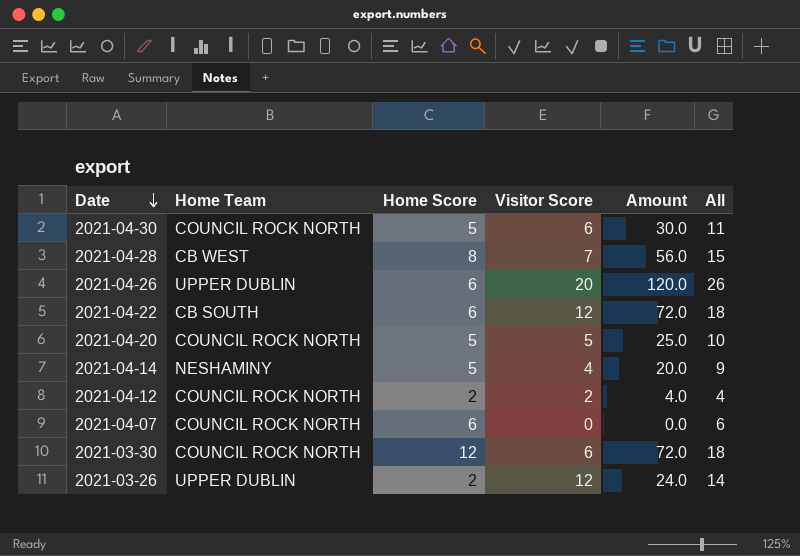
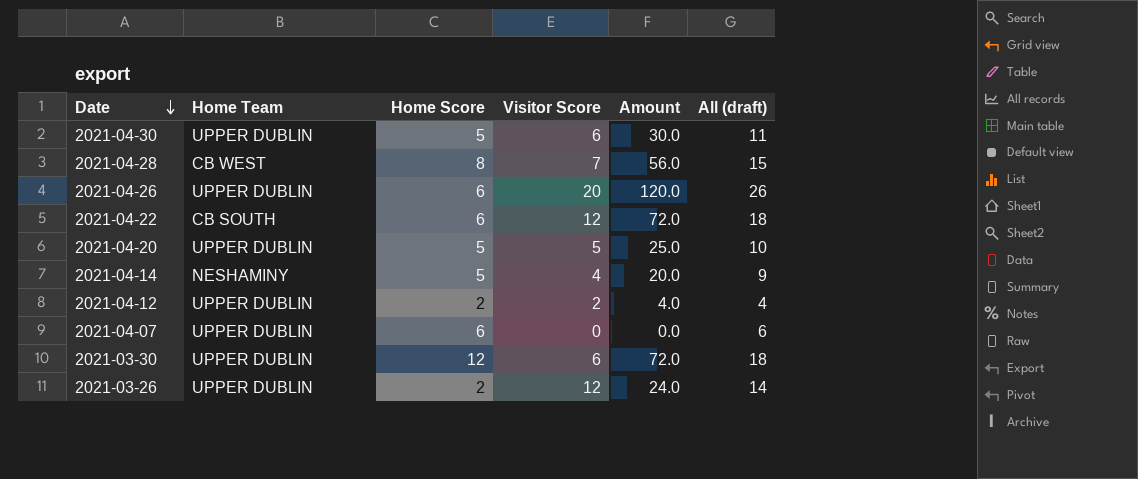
column name: All -> All (draft)
2021-04-30 | Home Team: COUNCIL ROCK NORTH -> UPPER DUBLIN
2021-04-20 | Home Team: COUNCIL ROCK NORTH -> UPPER DUBLIN
2021-04-12 | Home Team: COUNCIL ROCK NORTH -> UPPER DUBLIN
2021-04-07 | Home Team: COUNCIL ROCK NORTH -> UPPER DUBLIN
2021-03-30 | Home Team: COUNCIL ROCK NORTH -> UPPER DUBLIN

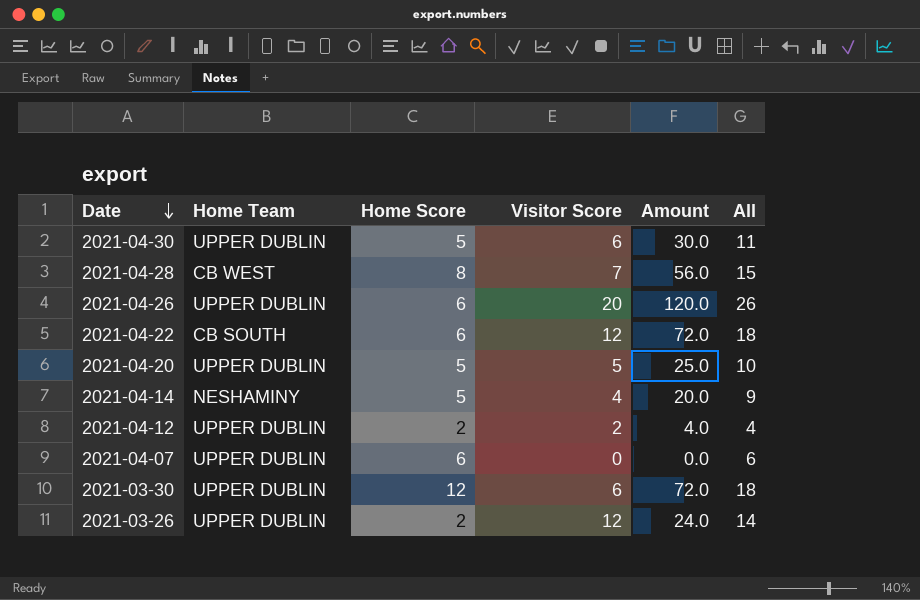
column name: All (draft) -> All

